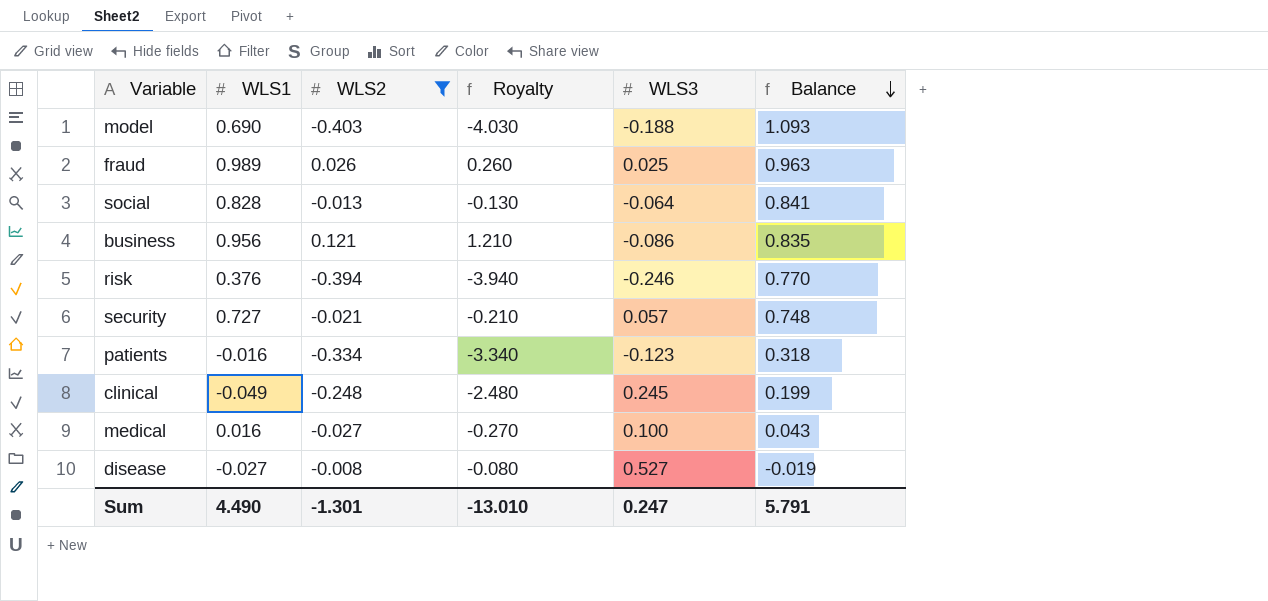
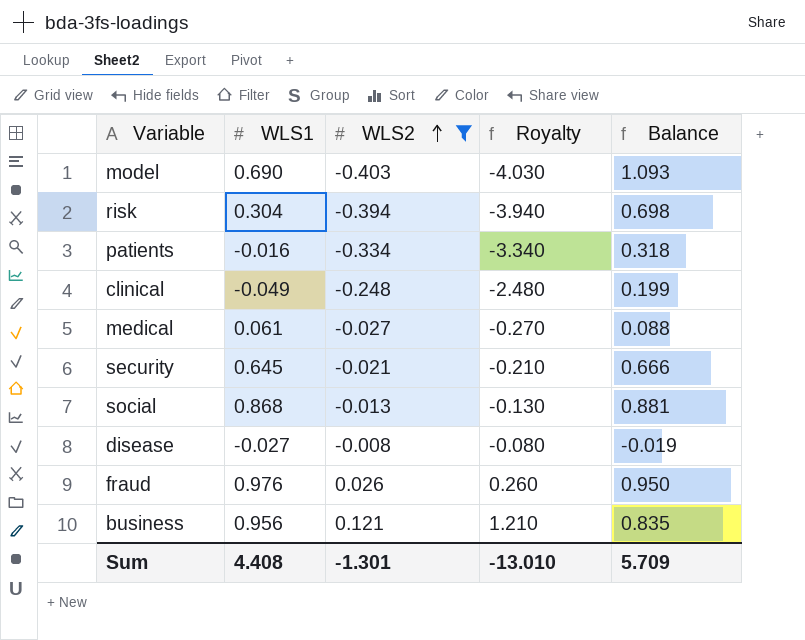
row order: Balance descending -> WLS2 ascending
column WLS3 | position: 5 -> none
risk | WLS1: 0.376 -> 0.304
risk | Balance: 0.770 -> 0.698
medical | WLS1: 0.016 -> 0.061
medical | Balance: 0.043 -> 0.088
security | WLS1: 0.727 -> 0.645
security | Balance: 0.748 -> 0.666
social | WLS1: 0.828 -> 0.868
social | Balance: 0.841 -> 0.881
fraud | WLS1: 0.989 -> 0.976
fraud | Balance: 0.963 -> 0.950
Sum | WLS1: 4.490 -> 4.408
Sum | Balance: 5.791 -> 5.709

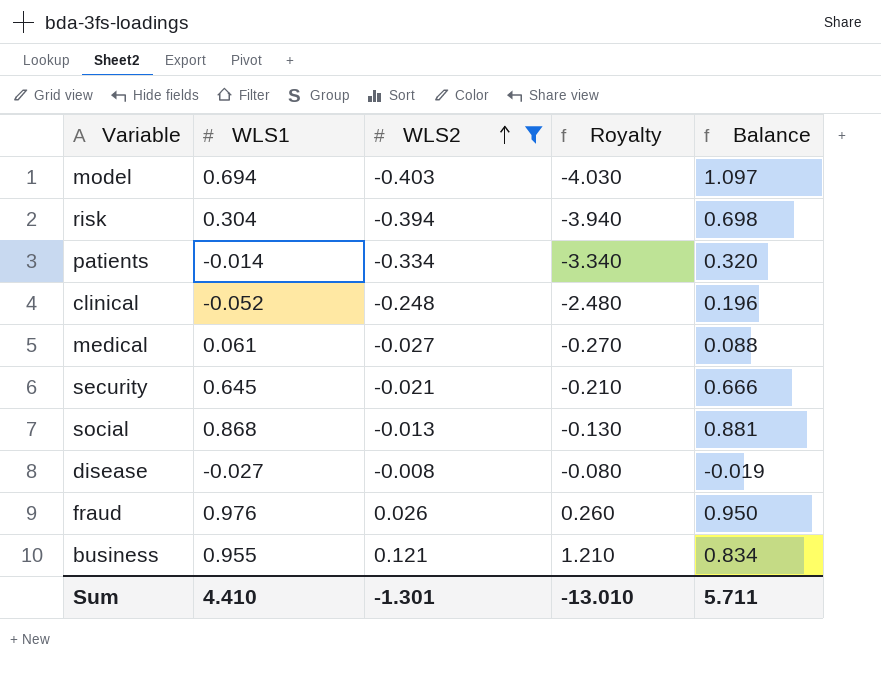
model | WLS1: 0.690 -> 0.694
model | Balance: 1.093 -> 1.097
patients | WLS1: -0.016 -> -0.014
patients | Balance: 0.318 -> 0.320
clinical | WLS1: -0.049 -> -0.052
clinical | Balance: 0.199 -> 0.196
business | WLS1: 0.956 -> 0.955
business | Balance: 0.835 -> 0.834
Sum | WLS1: 4.408 -> 4.410
Sum | Balance: 5.709 -> 5.711

